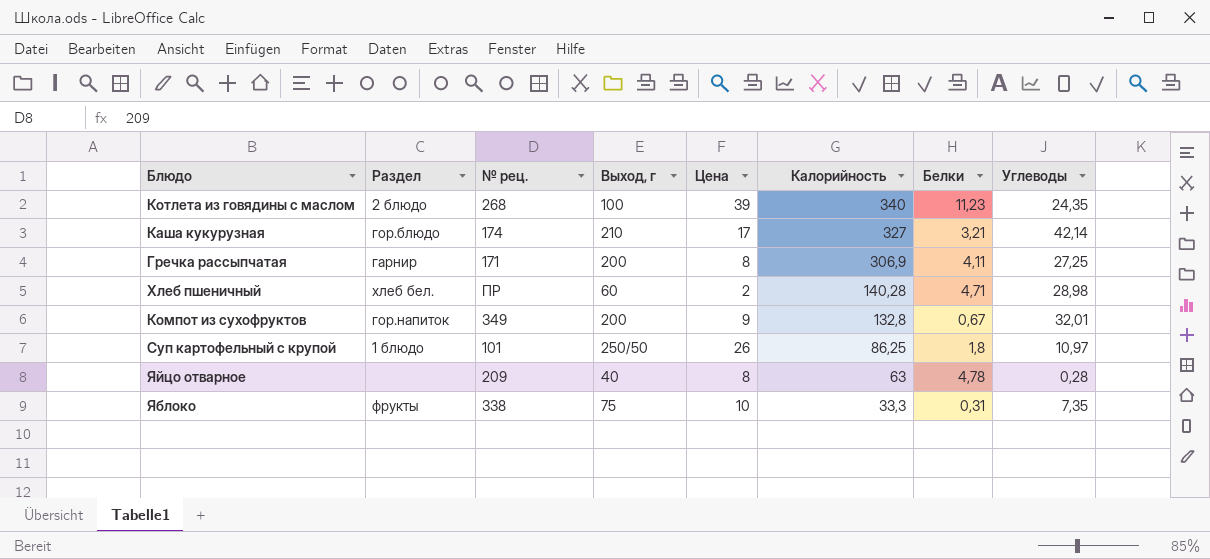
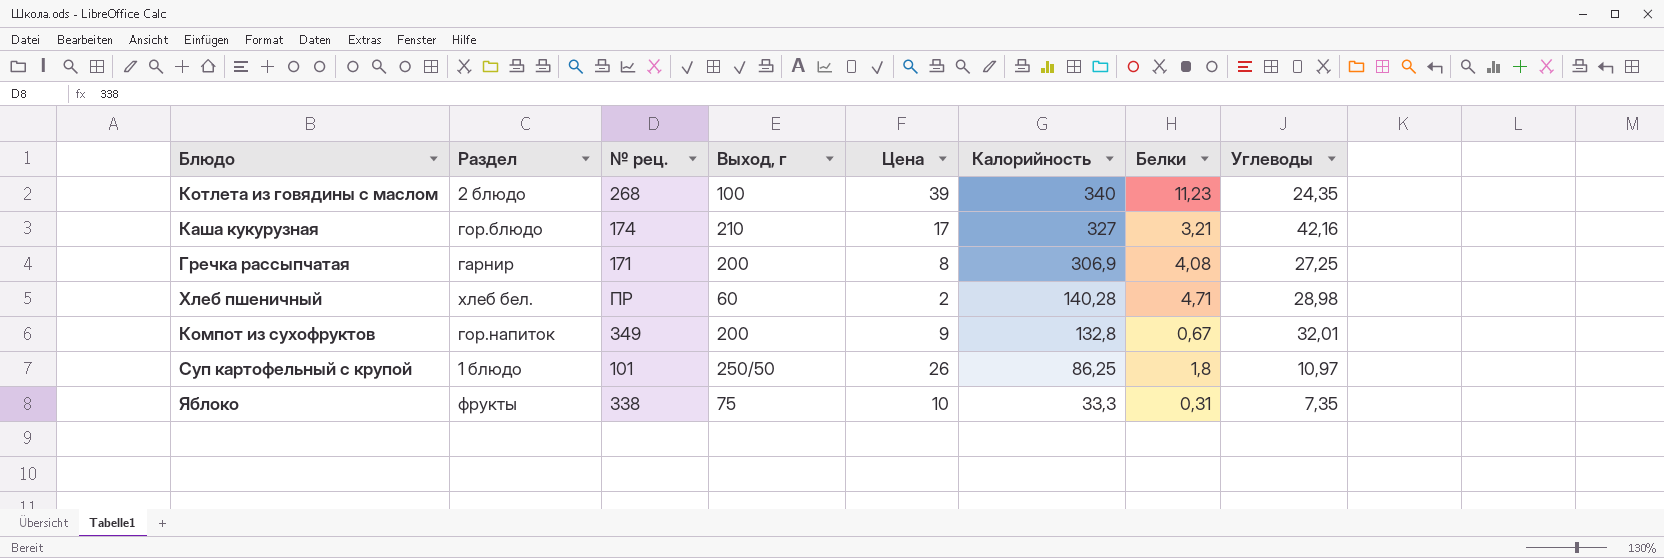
row Яйцо отварное: none | 209 | 40 | 8 | 63 | 4,78 | 0,28 -> none
Каша кукурузная | Углеводы: 42,14 -> 42,16
Гречка рассыпчатая | Белки: 4,11 -> 4,08

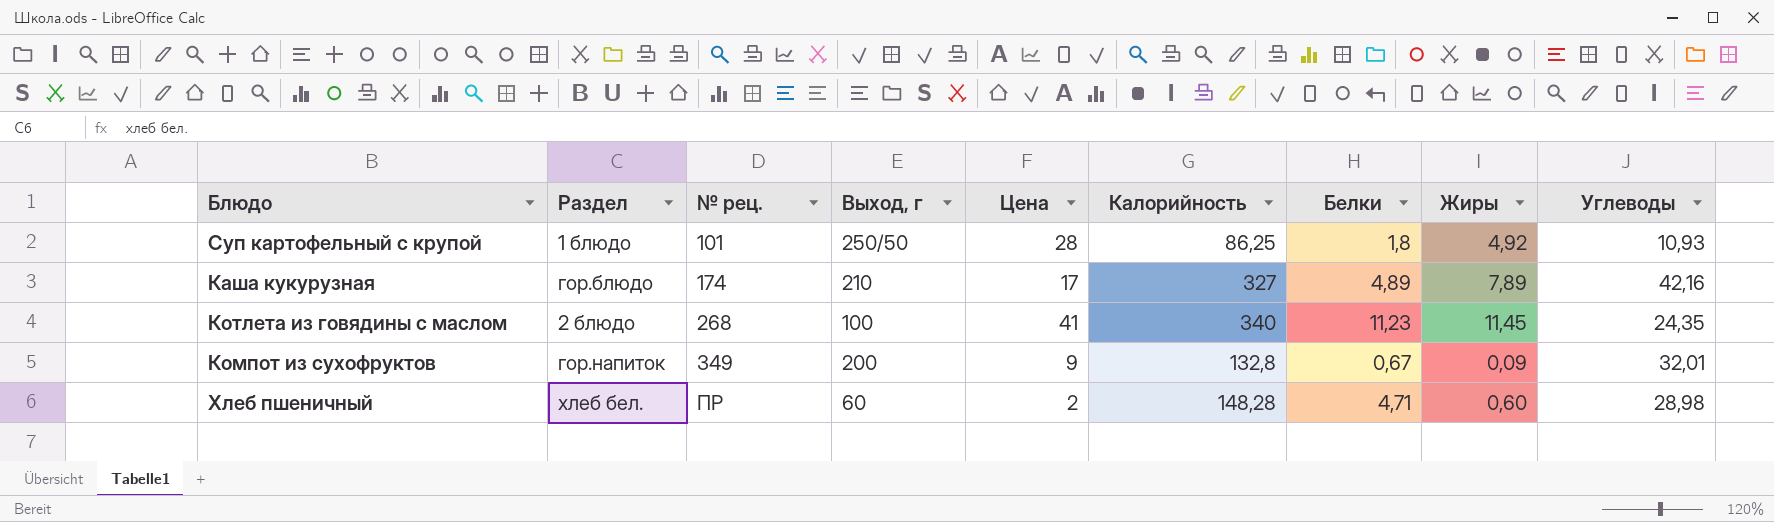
row order: Калорийность descending -> № рец. ascending
column Жиры | position: none -> 8
row Гречка рассыпчатая: гарнир | 171 | 200 | 8 | 306,9 | 4,08 | 27,25 -> none
row Яблоко: фрукты | 338 | 75 | 10 | 33,3 | 0,31 | 7,35 -> none
Суп картофельный с крупой | Цена: 26 -> 28
Суп картофельный с крупой | Углеводы: 10,97 -> 10,93
Каша кукурузная | Белки: 3,21 -> 4,89
Котлета из говядины с маслом | Цена: 39 -> 41
Хлеб пшеничный | Калорийность: 140,28 -> 148,28

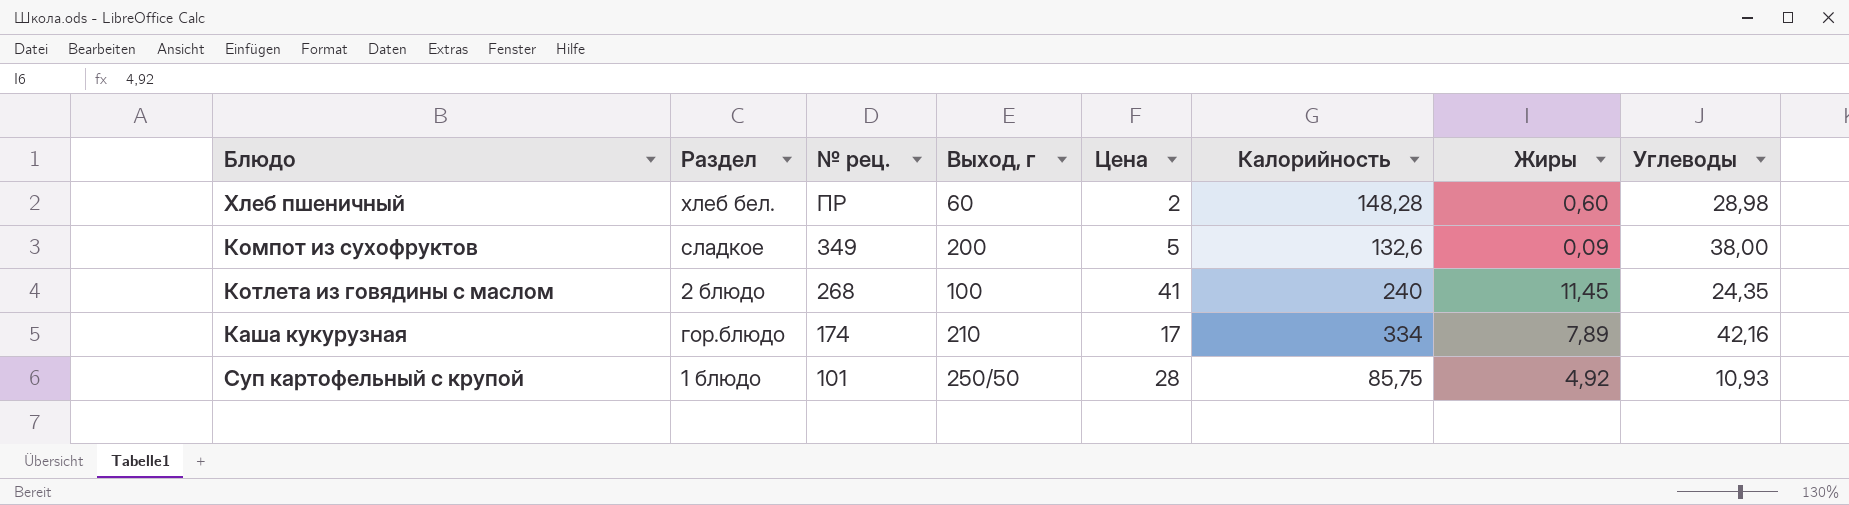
row order: № рец. ascending -> № рец. descending
column Белки | position: 7 -> none
Компот из сухофруктов | Раздел: гор.напиток -> сладкое
Компот из сухофруктов | Цена: 9 -> 5
Компот из сухофруктов | Калорийность: 132,8 -> 132,6
Компот из сухофруктов | Углеводы: 32,01 -> 38,00
Котлета из говядины с маслом | Калорийность: 340 -> 240
Каша кукурузная | Калорийность: 327 -> 334
Суп картофельный с крупой | Калорийность: 86,25 -> 85,75

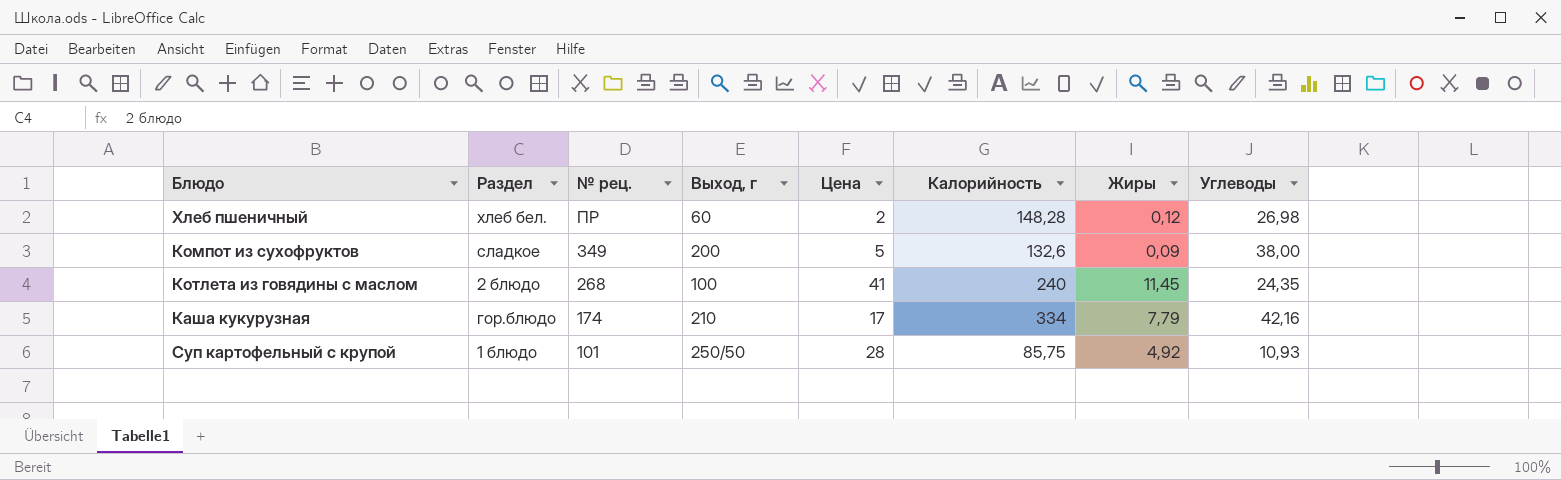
Хлеб пшеничный | Жиры: 0,60 -> 0,12
Хлеб пшеничный | Углеводы: 28,98 -> 26,98
Каша кукурузная | Жиры: 7,89 -> 7,79

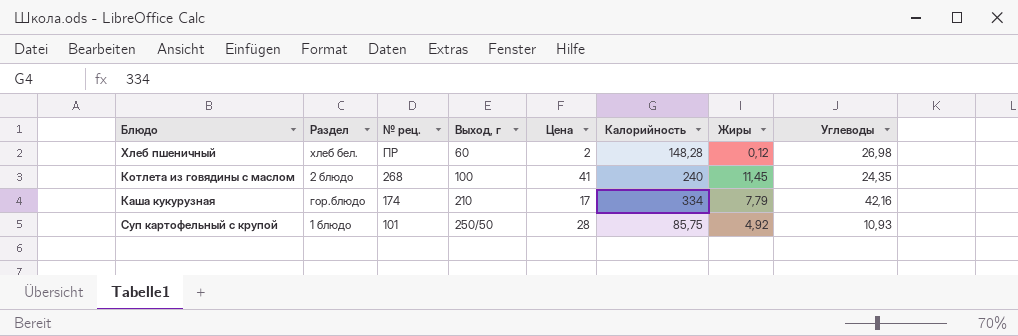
row Компот из сухофруктов: сладкое | 349 | 200 | 5 | 132,6 | 0,09 | 38,00 -> none

